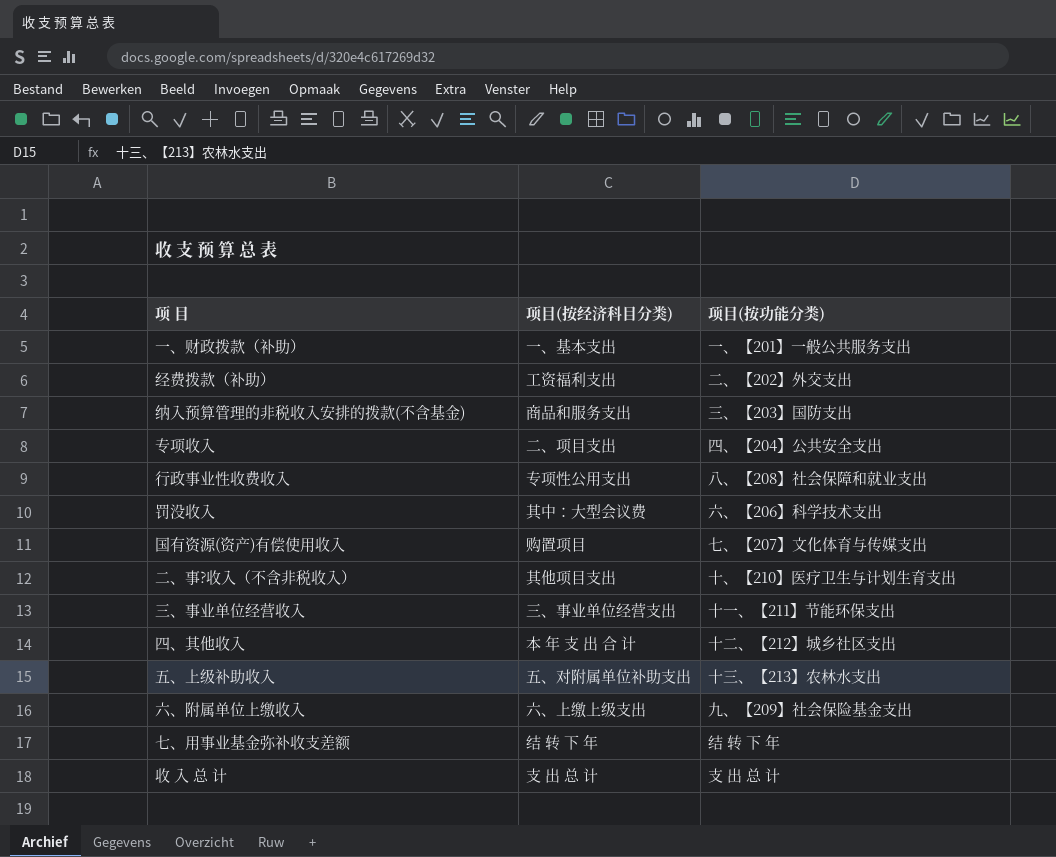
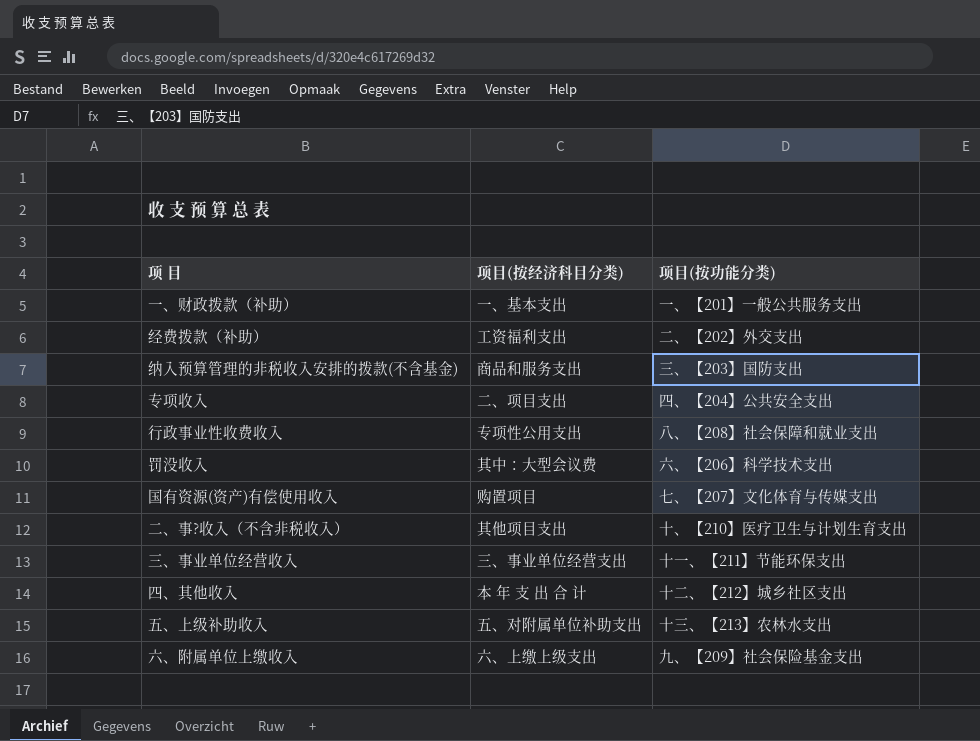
row 七、用事业基金弥补收支差额: 结 转 下 年 | 结 转 下 年 -> none
row 收 入 总 计: 支 出 总 计 | 支 出 总 计 -> none

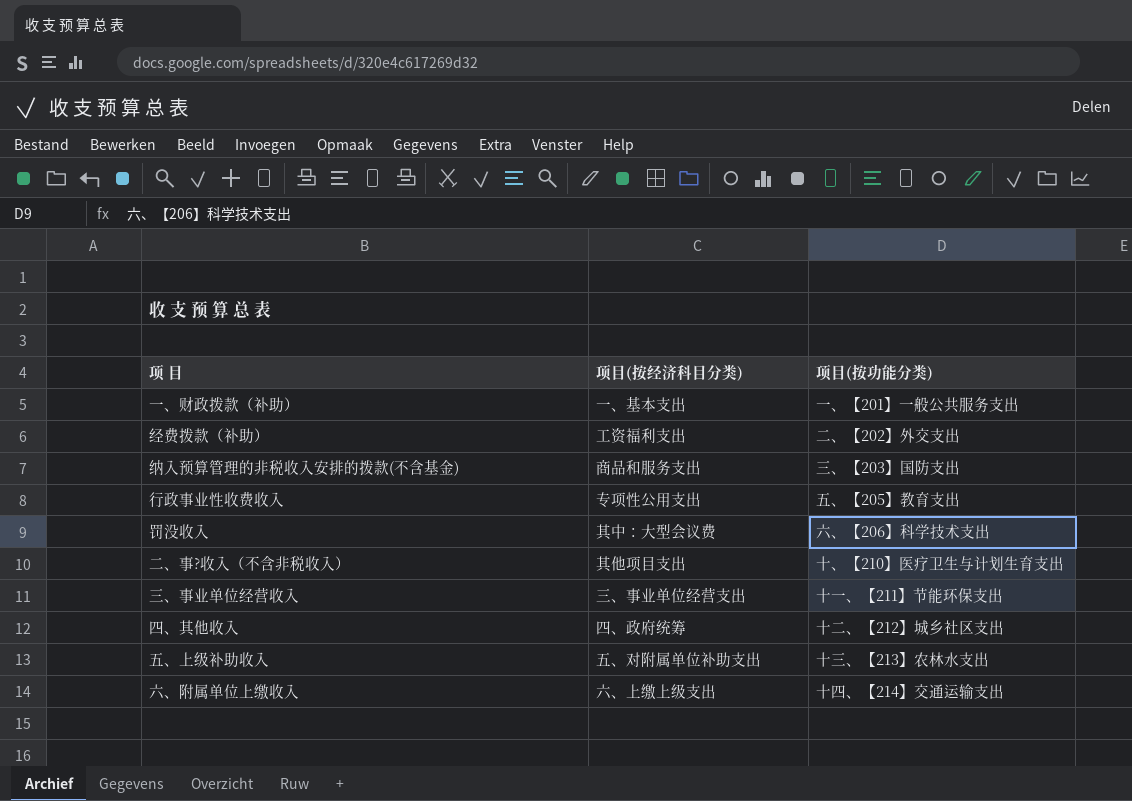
row 专项收入: 二、项目支出 | 四、【204】公共安全支出 -> none
row 国有资源(资产)有偿使用收入: 购置项目 | 七、【207】文化体育与传媒支出 -> none
行政事业性收费收入 | 项目(按功能分类): 八、【208】社会保障和就业支出 -> 五、【205】教育支出
四、其他收入 | 项目(按经济科目分类): 本 年 支 出 合 计 -> 四、政府统筹
六、附属单位上缴收入 | 项目(按功能分类): 九、【209】社会保险基金支出 -> 十四、【214】交通运输支出

